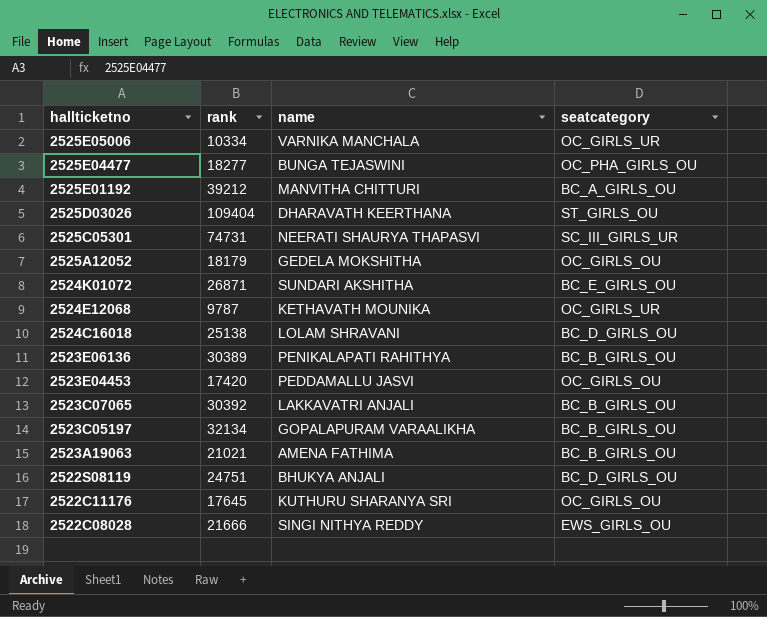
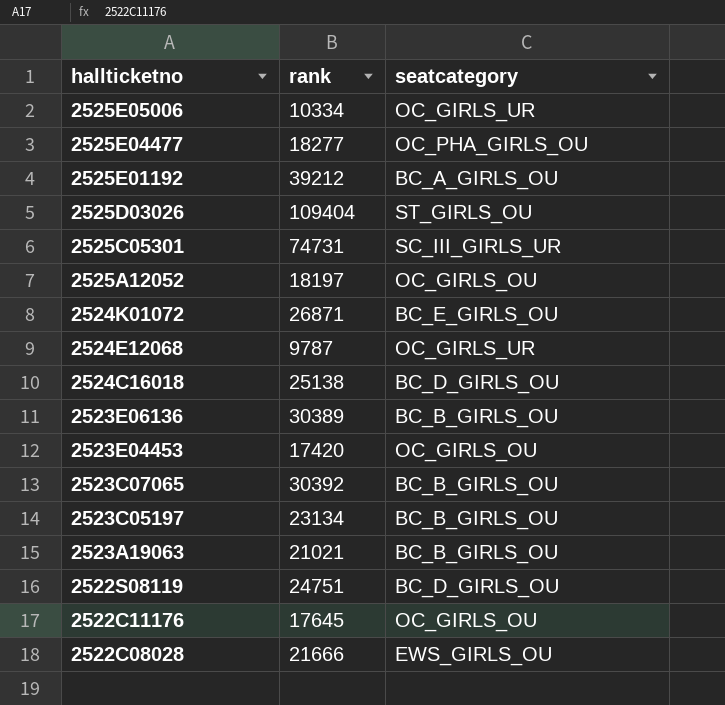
column name | position: 3 -> none
2525A12052 | rank: 18179 -> 18197
2523C05197 | rank: 32134 -> 23134

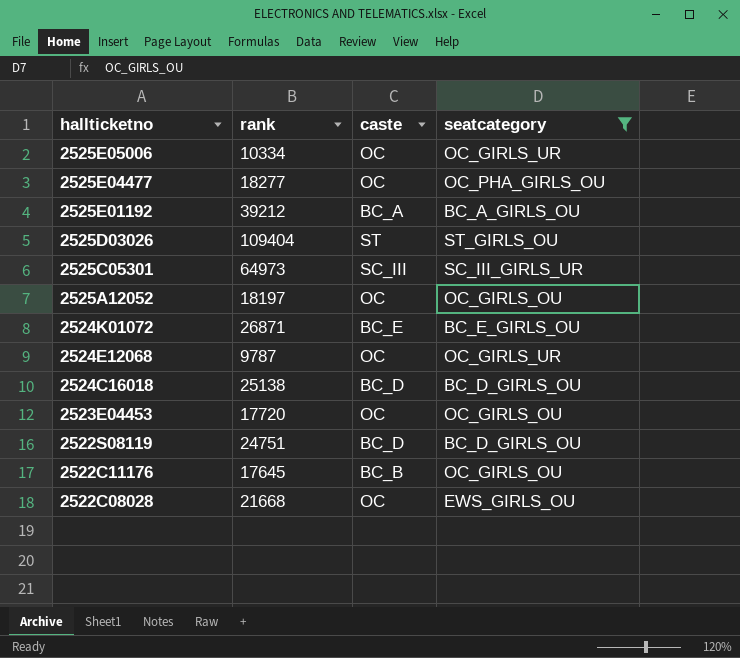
filter: none -> seatcategory != BC_B_GIRLS_OU
column caste | position: none -> 3
2525C05301 | rank: 74731 -> 64973
2523E04453 | rank: 17420 -> 17720
2522C08028 | rank: 21666 -> 21668

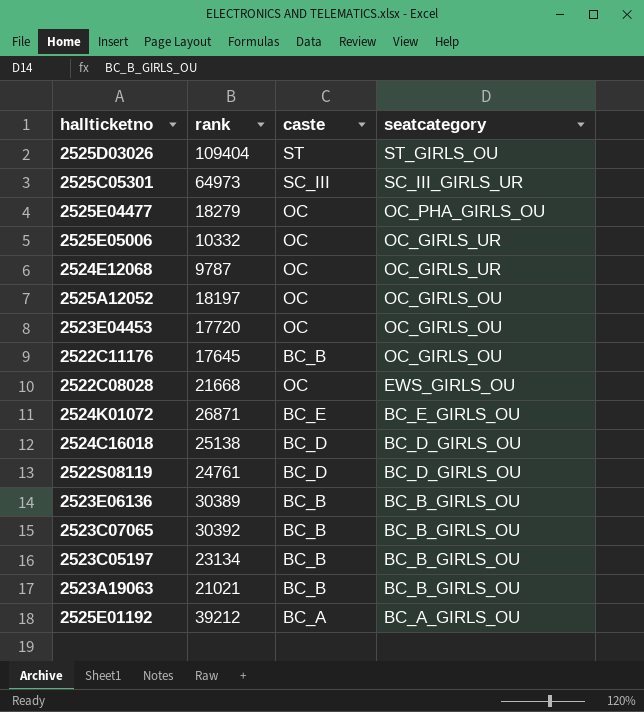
filter: seatcategory != BC_B_GIRLS_OU -> none
row order: hallticketno descending -> seatcategory descending
2525E04477 | rank: 18277 -> 18279
2525E05006 | rank: 10334 -> 10332
2522S08119 | rank: 24751 -> 24761

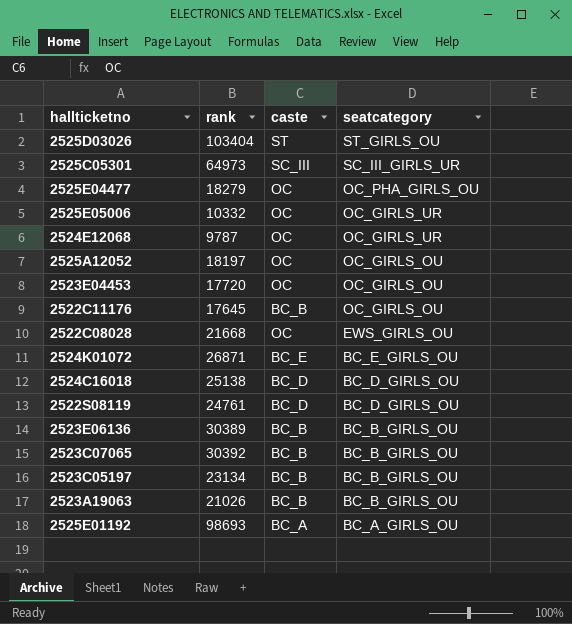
2525D03026 | rank: 109404 -> 103404
2523A19063 | rank: 21021 -> 21026
2525E01192 | rank: 39212 -> 98693

